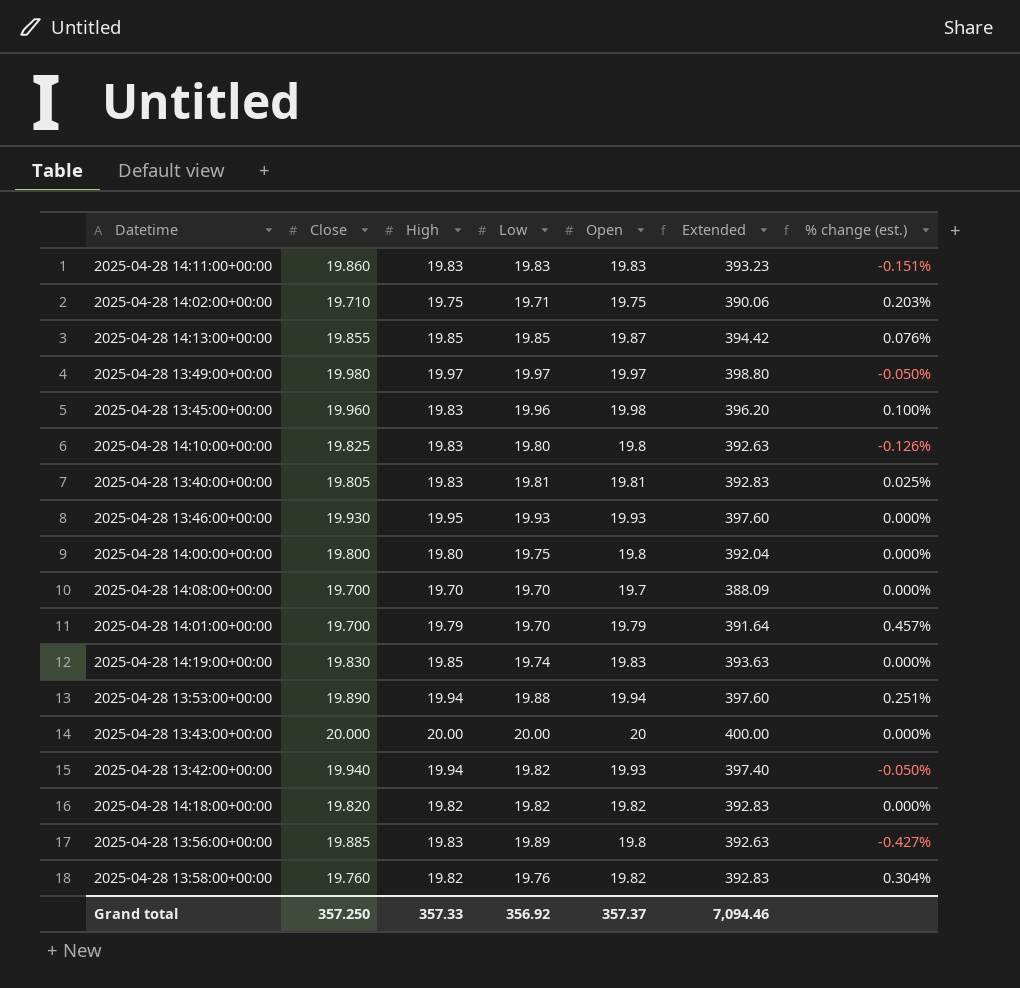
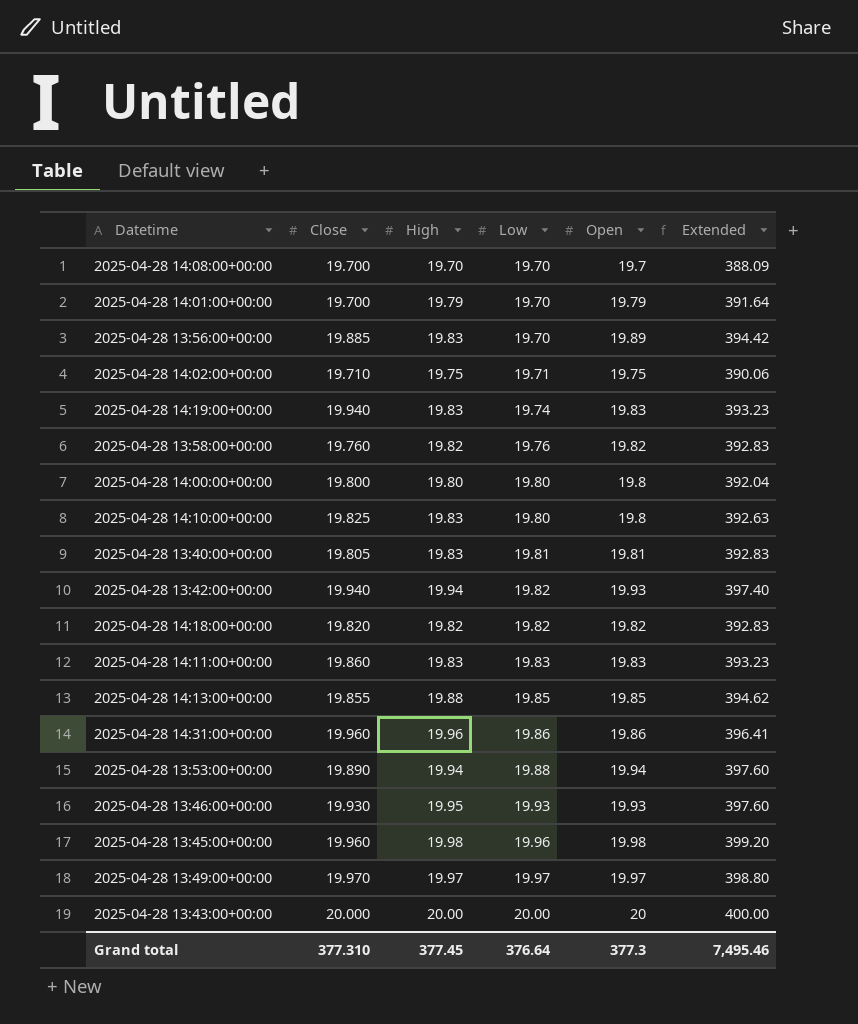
row order: none -> Low ascending
column % change (est.) | formula: ([Open] - [Close]) / [Close] -> none
2025-04-28 13:56:00+00:00 | Low: 19.89 -> 19.70
2025-04-28 13:56:00+00:00 | Open: 19.8 -> 19.89
2025-04-28 13:56:00+00:00 | Extended: 392.63 -> 394.42
2025-04-28 14:19:00+00:00 | Close: 19.830 -> 19.940
2025-04-28 14:19:00+00:00 | High: 19.85 -> 19.83
2025-04-28 14:19:00+00:00 | Extended: 393.63 -> 393.23
2025-04-28 14:00:00+00:00 | Low: 19.75 -> 19.80
2025-04-28 14:13:00+00:00 | High: 19.85 -> 19.88
2025-04-28 14:13:00+00:00 | Open: 19.87 -> 19.85
2025-04-28 14:13:00+00:00 | Extended: 394.42 -> 394.62
row 2025-04-28 14:31:00+00:00: none -> 19.960 | 19.96 | 19.86 | 19.86 | 396.41
2025-04-28 13:45:00+00:00 | High: 19.83 -> 19.98
2025-04-28 13:45:00+00:00 | Extended: 396.20 -> 399.20
2025-04-28 13:49:00+00:00 | Close: 19.980 -> 19.970
Grand total | Close: 357.250 -> 377.310
Grand total | High: 357.33 -> 377.45
Grand total | Low: 356.92 -> 376.64
Grand total | Open: 357.37 -> 377.3
Grand total | Extended: 7,094.46 -> 7,495.46

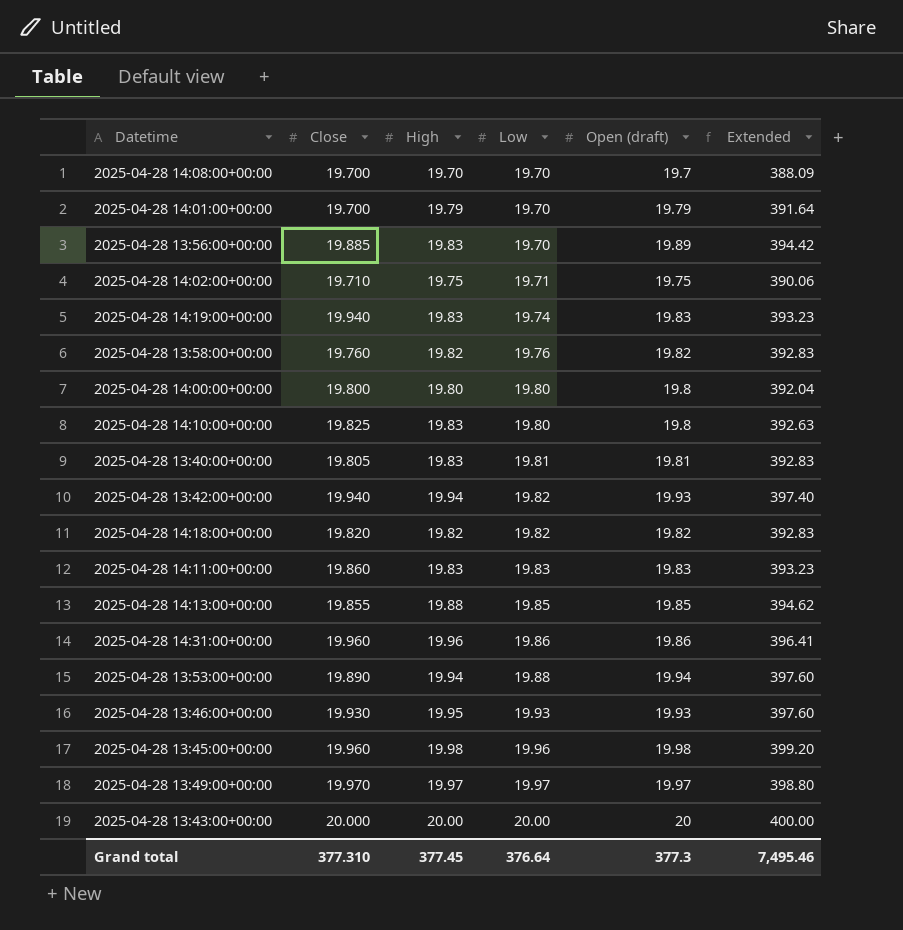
column name: Open -> Open (draft)

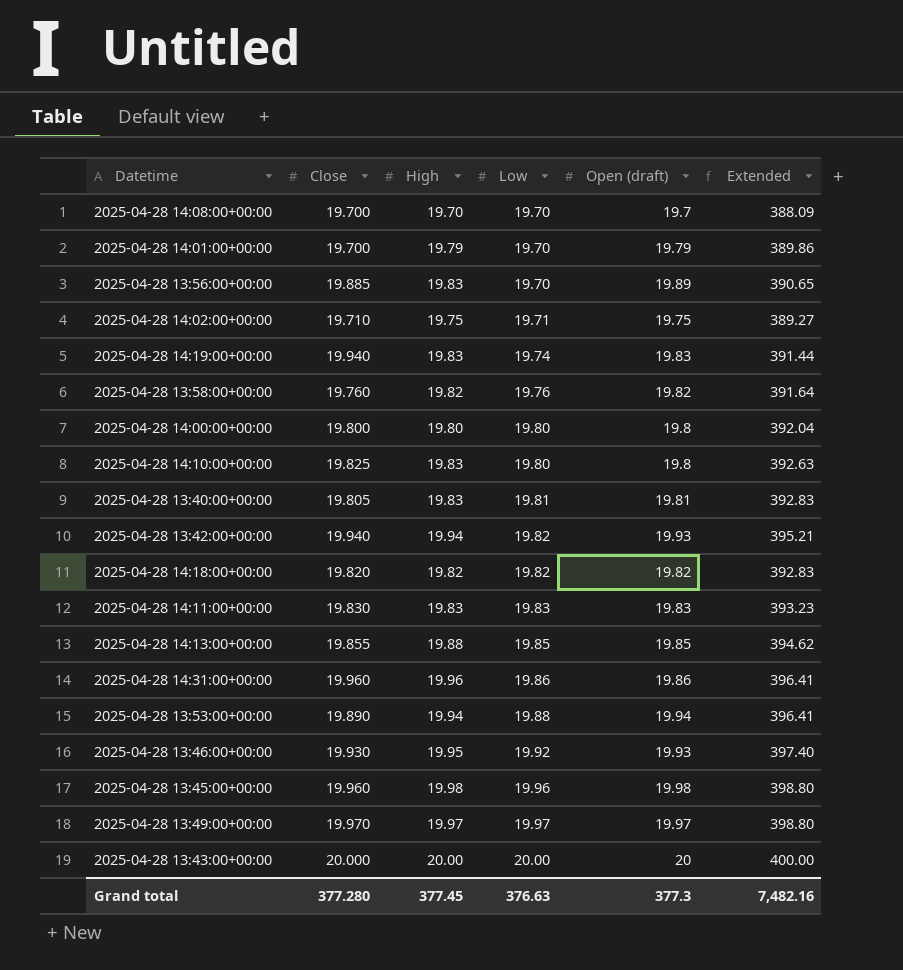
column Extended | formula: [High] * [Open (draft)] -> [High] * [Low]
2025-04-28 14:11:00+00:00 | Close: 19.860 -> 19.830
2025-04-28 13:46:00+00:00 | Low: 19.93 -> 19.92
Grand total | Close: 377.310 -> 377.280
Grand total | Low: 376.64 -> 376.63
Grand total | Extended: 7,495.46 -> 7,482.16

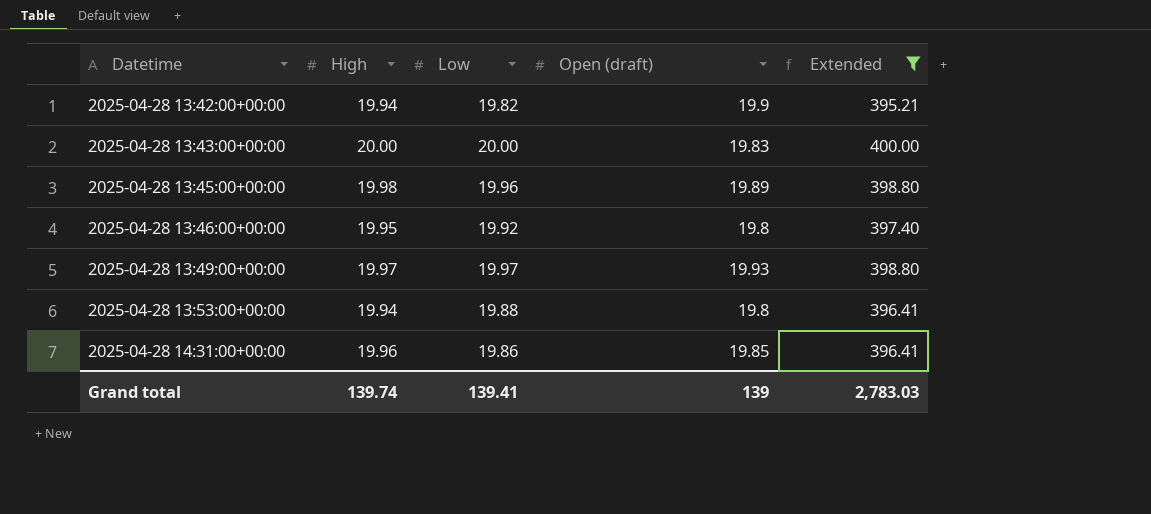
filter: none -> Extended >= 395.21
row order: Low ascending -> Datetime ascending
column Close | position: 2 -> none
2025-04-28 13:42:00+00:00 | Open (draft): 19.93 -> 19.9
2025-04-28 13:43:00+00:00 | Open (draft): 20 -> 19.83
2025-04-28 13:45:00+00:00 | Open (draft): 19.98 -> 19.89
2025-04-28 13:46:00+00:00 | Open (draft): 19.93 -> 19.8
2025-04-28 13:49:00+00:00 | Open (draft): 19.97 -> 19.93
2025-04-28 13:53:00+00:00 | Open (draft): 19.94 -> 19.8
2025-04-28 14:31:00+00:00 | Open (draft): 19.86 -> 19.85
Grand total | High: 377.45 -> 139.74
Grand total | Low: 376.63 -> 139.41
Grand total | Open (draft): 377.3 -> 139
Grand total | Extended: 7,482.16 -> 2,783.03

